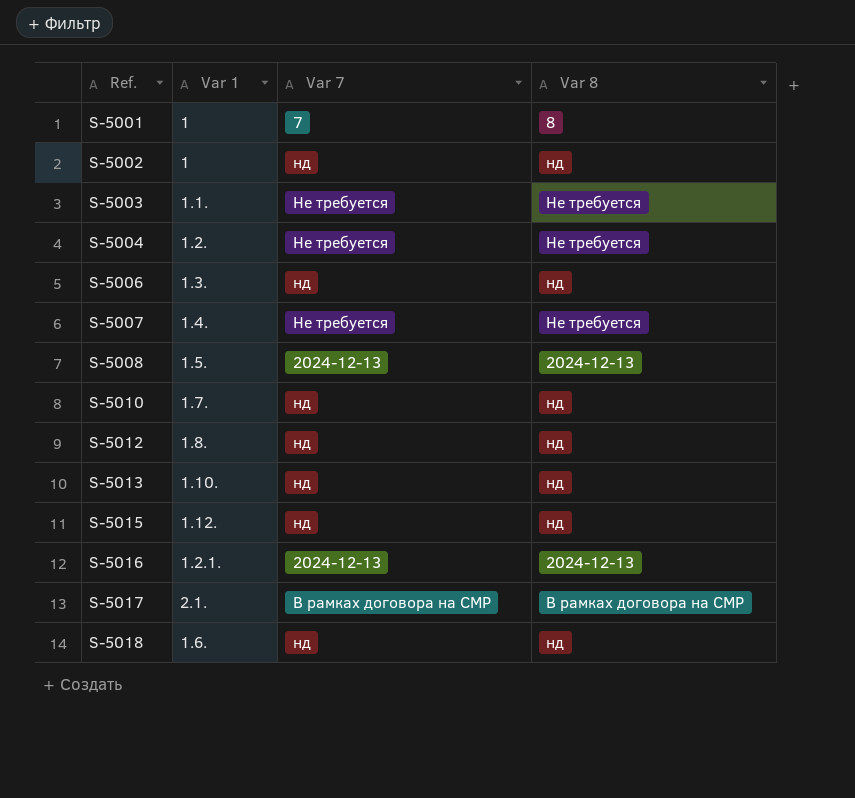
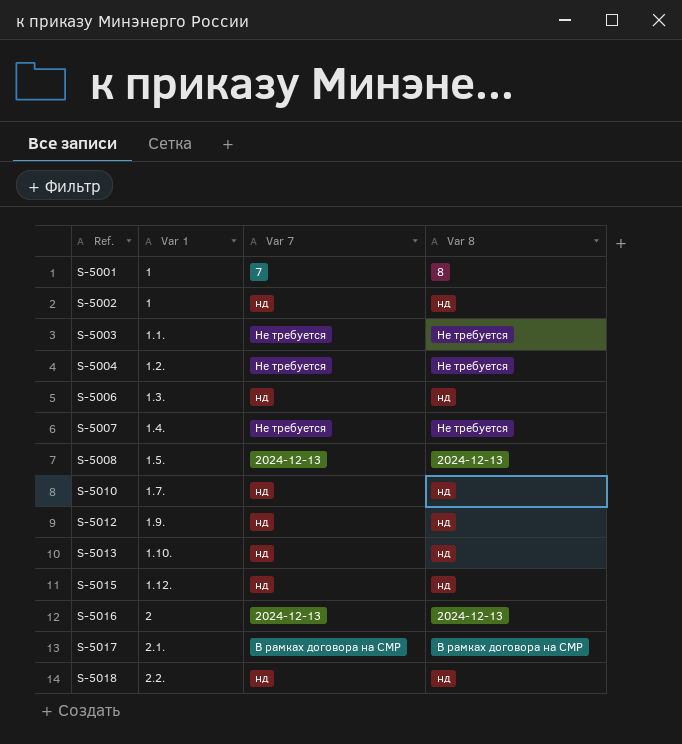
S-5012 | Var 1: 1.8. -> 1.9.
S-5016 | Var 1: 1.2.1. -> 2
S-5018 | Var 1: 1.6. -> 2.2.

